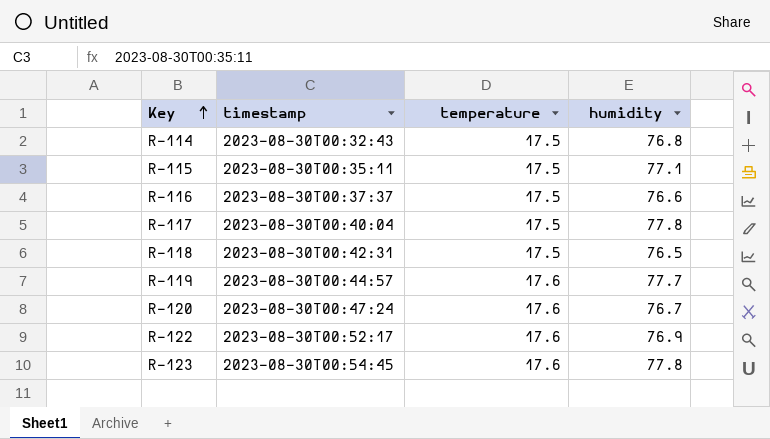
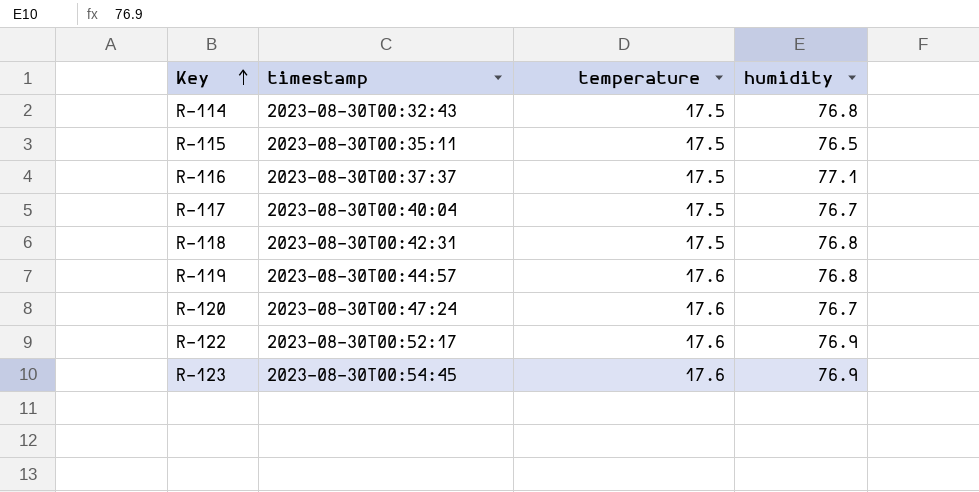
R-115 | humidity: 77.1 -> 76.5
R-116 | humidity: 76.6 -> 77.1
R-117 | humidity: 77.8 -> 76.7
R-118 | humidity: 76.5 -> 76.8
R-119 | humidity: 77.7 -> 76.8
R-123 | humidity: 77.8 -> 76.9

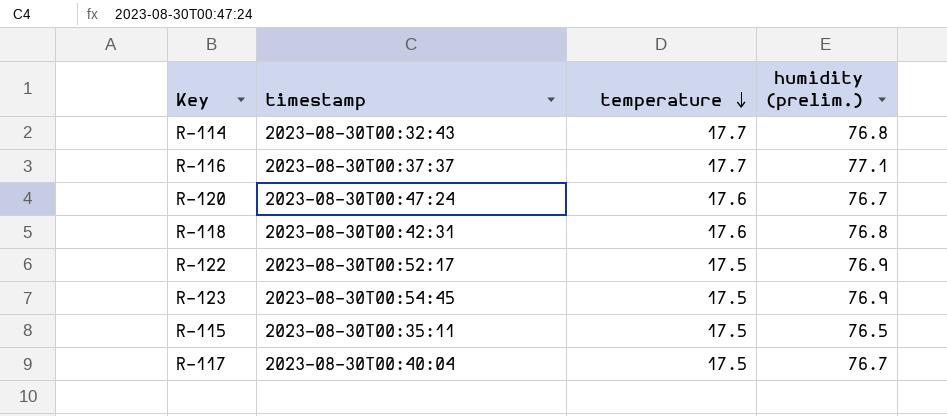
row order: Key ascending -> temperature descending
column name: humidity -> humidity (prelim.)
row R-119: 2023-08-30T00:44:57 | 17.6 | 76.8 -> none
R-114 | temperature: 17.5 -> 17.7
R-116 | temperature: 17.5 -> 17.7
R-118 | temperature: 17.5 -> 17.6
R-122 | temperature: 17.6 -> 17.5
R-123 | temperature: 17.6 -> 17.5

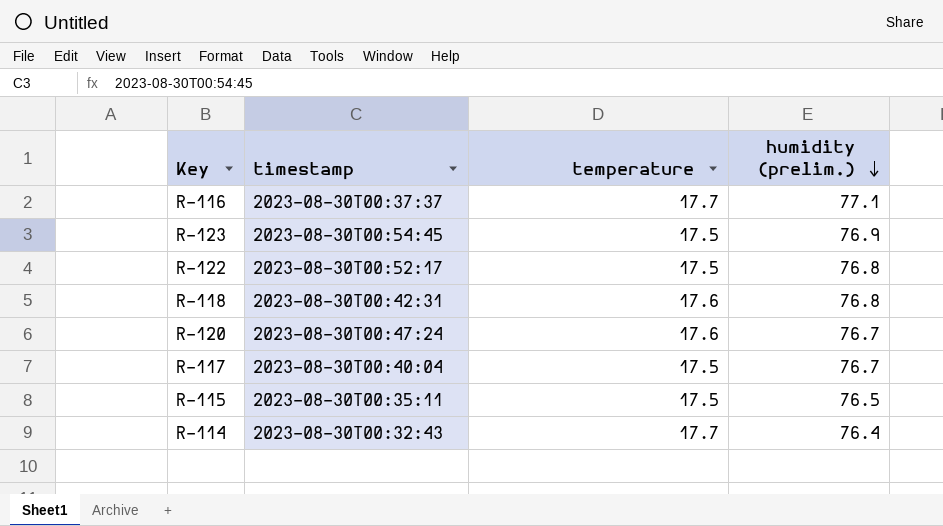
row order: temperature descending -> humidity (prelim.) descending
R-122 | humidity (prelim.): 76.9 -> 76.8
R-114 | humidity (prelim.): 76.8 -> 76.4

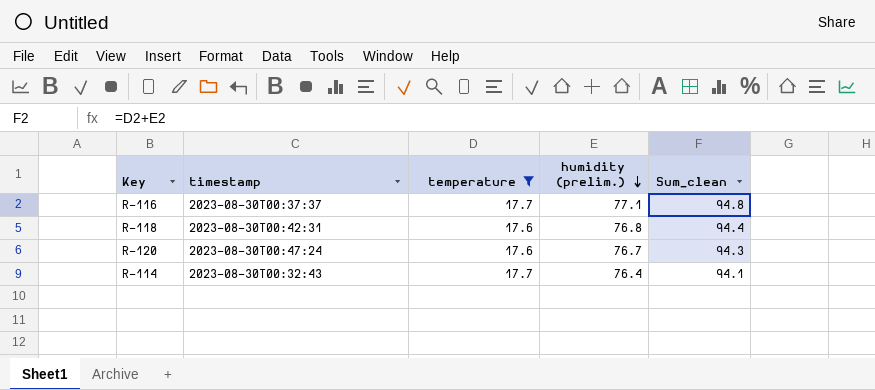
filter: none -> temperature != 17.5
column Sum_clean | formula: none -> [temperature] + [humidity (prelim.)]

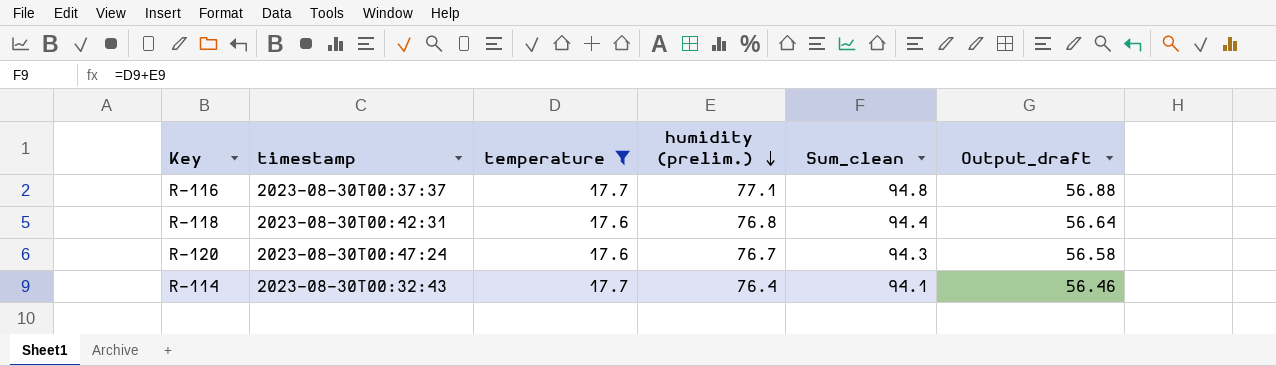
column Output_draft | formula: none -> [Sum_clean] * 0.6

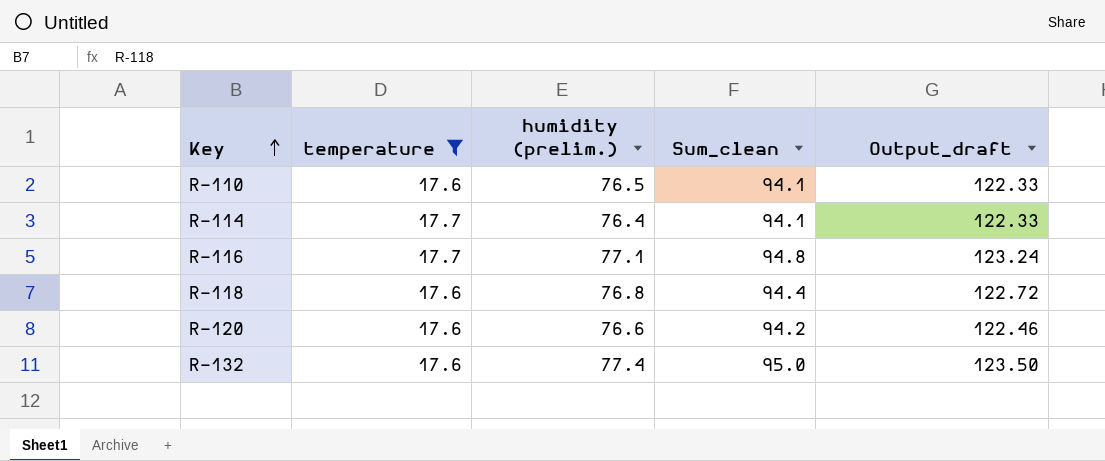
row order: humidity (prelim.) descending -> Key ascending
column timestamp | position: 2 -> none
column Output_draft | formula: [Sum_clean] * 0.6 -> [Sum_clean] * 1.3
row R-110: none -> 17.6 | 76.5 | 94.1 | 122.33
R-120 | humidity (prelim.): 76.7 -> 76.6
R-120 | Sum_clean: 94.3 -> 94.2
row R-132: none -> 17.6 | 77.4 | 95.0 | 123.50

